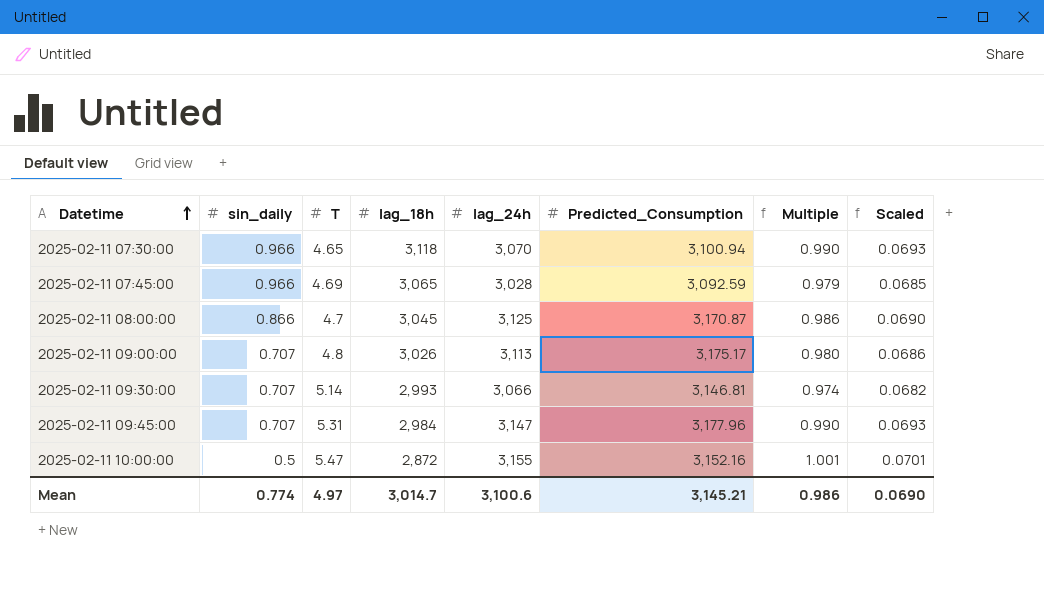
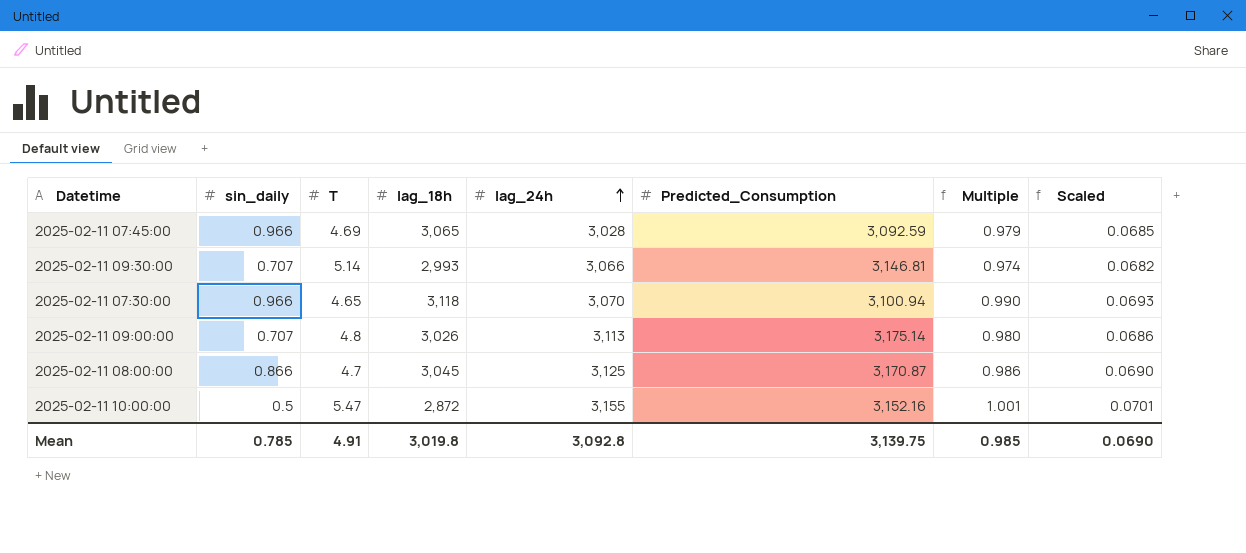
row order: Datetime ascending -> lag_24h ascending
row 2025-02-11 09:45:00: 0.707 | 5.31 | 2,984 | 3,147 | 3,177.96 | 0.990 | 0.0693 -> none
2025-02-11 09:00:00 | Predicted_Consumption: 3,175.17 -> 3,175.14
Mean | sin_daily: 0.774 -> 0.785
Mean | T: 4.97 -> 4.91
Mean | lag_18h: 3,014.7 -> 3,019.8
Mean | lag_24h: 3,100.6 -> 3,092.8
Mean | Predicted_Consumption: 3,145.21 -> 3,139.75
Mean | Multiple: 0.986 -> 0.985

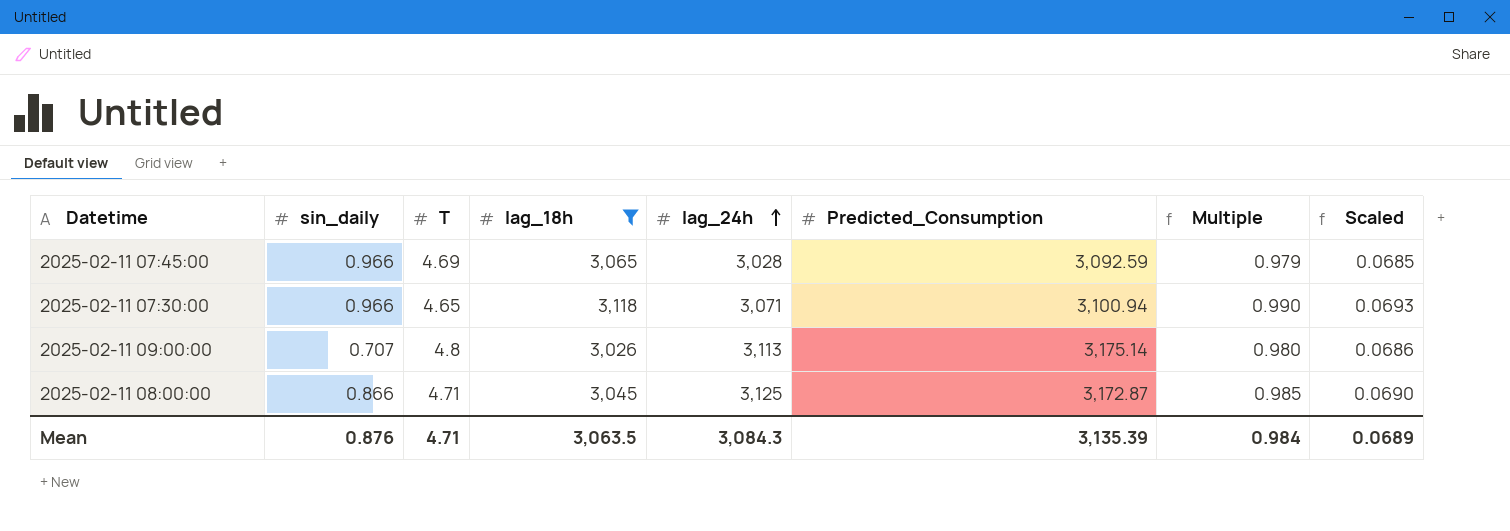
filter: none -> lag_18h >= 3,026
2025-02-11 07:30:00 | lag_24h: 3,070 -> 3,071
2025-02-11 08:00:00 | T: 4.7 -> 4.71
2025-02-11 08:00:00 | Predicted_Consumption: 3,170.87 -> 3,172.87
2025-02-11 08:00:00 | Multiple: 0.986 -> 0.985
Mean | sin_daily: 0.785 -> 0.876
Mean | T: 4.91 -> 4.71
Mean | lag_18h: 3,019.8 -> 3,063.5
Mean | lag_24h: 3,092.8 -> 3,084.3
Mean | Predicted_Consumption: 3,139.75 -> 3,135.39
Mean | Multiple: 0.985 -> 0.984
Mean | Scaled: 0.0690 -> 0.0689

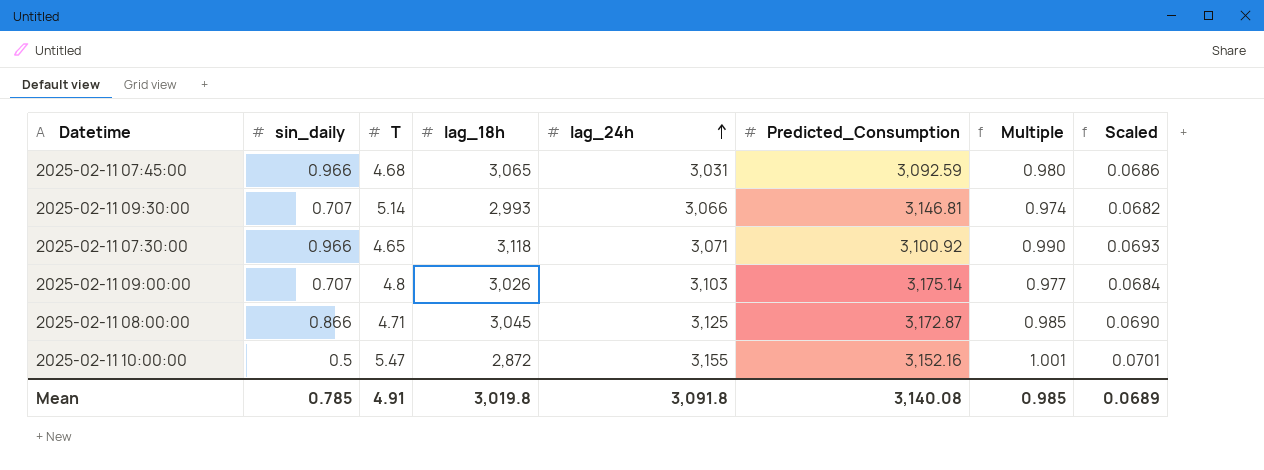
filter: lag_18h >= 3,026 -> none
2025-02-11 07:45:00 | T: 4.69 -> 4.68
2025-02-11 07:45:00 | lag_24h: 3,028 -> 3,031
2025-02-11 07:45:00 | Multiple: 0.979 -> 0.980
2025-02-11 07:45:00 | Scaled: 0.0685 -> 0.0686
2025-02-11 07:30:00 | Predicted_Consumption: 3,100.94 -> 3,100.92
2025-02-11 09:00:00 | lag_24h: 3,113 -> 3,103
2025-02-11 09:00:00 | Multiple: 0.980 -> 0.977
2025-02-11 09:00:00 | Scaled: 0.0686 -> 0.0684
Mean | sin_daily: 0.876 -> 0.785
Mean | T: 4.71 -> 4.91
Mean | lag_18h: 3,063.5 -> 3,019.8
Mean | lag_24h: 3,084.3 -> 3,091.8
Mean | Predicted_Consumption: 3,135.39 -> 3,140.08
Mean | Multiple: 0.984 -> 0.985

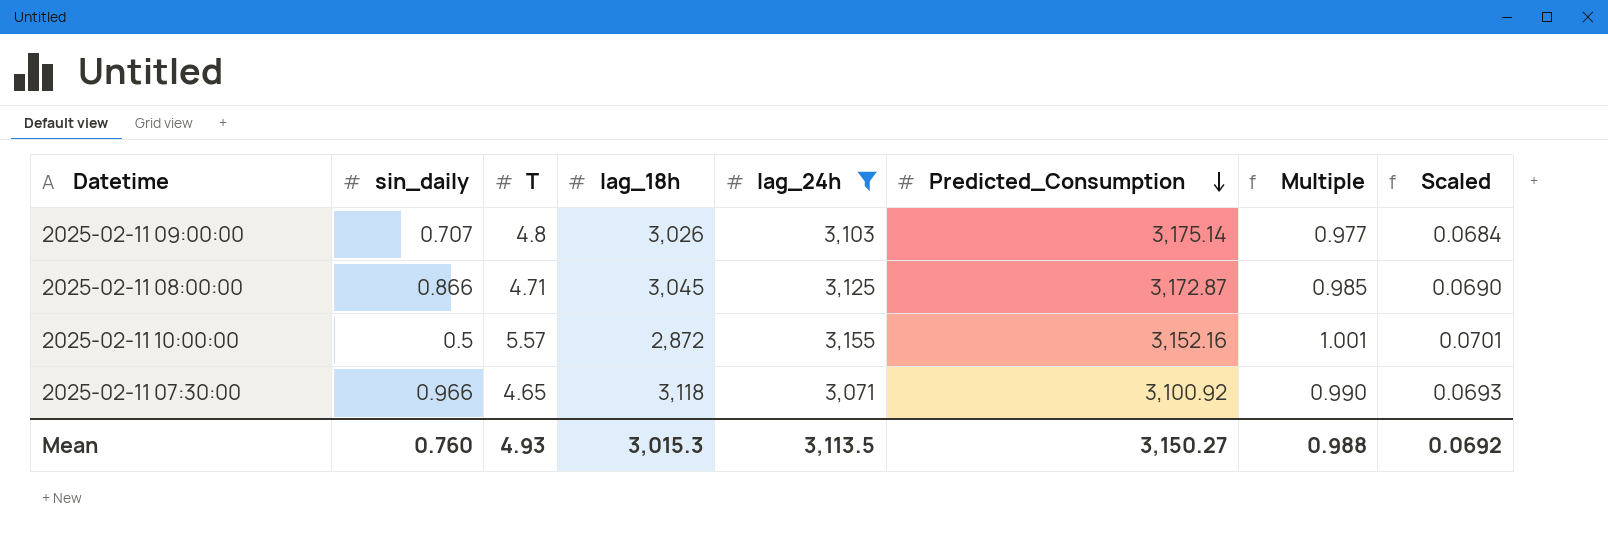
filter: none -> lag_24h >= 3,071
row order: lag_24h ascending -> Predicted_Consumption descending
2025-02-11 10:00:00 | T: 5.47 -> 5.57
Mean | sin_daily: 0.785 -> 0.760
Mean | T: 4.91 -> 4.93
Mean | lag_18h: 3,019.8 -> 3,015.3
Mean | lag_24h: 3,091.8 -> 3,113.5
Mean | Predicted_Consumption: 3,140.08 -> 3,150.27
Mean | Multiple: 0.985 -> 0.988
Mean | Scaled: 0.0689 -> 0.0692

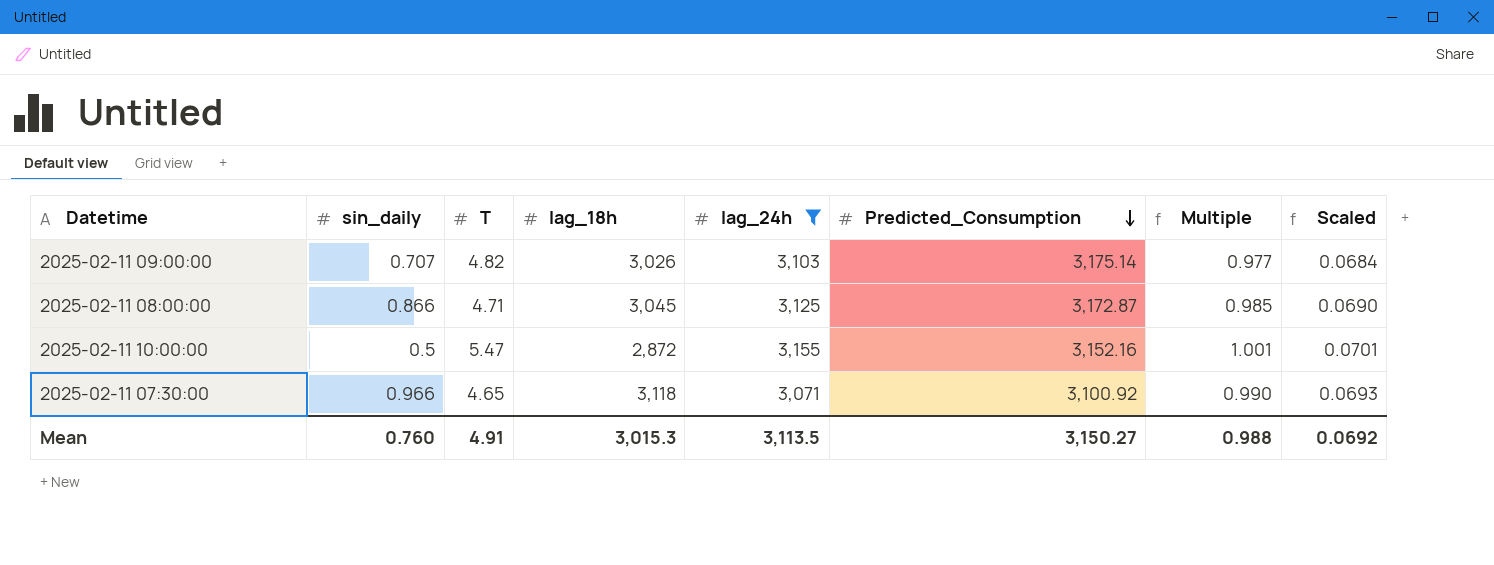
2025-02-11 09:00:00 | T: 4.8 -> 4.82
2025-02-11 10:00:00 | T: 5.57 -> 5.47
Mean | T: 4.93 -> 4.91

